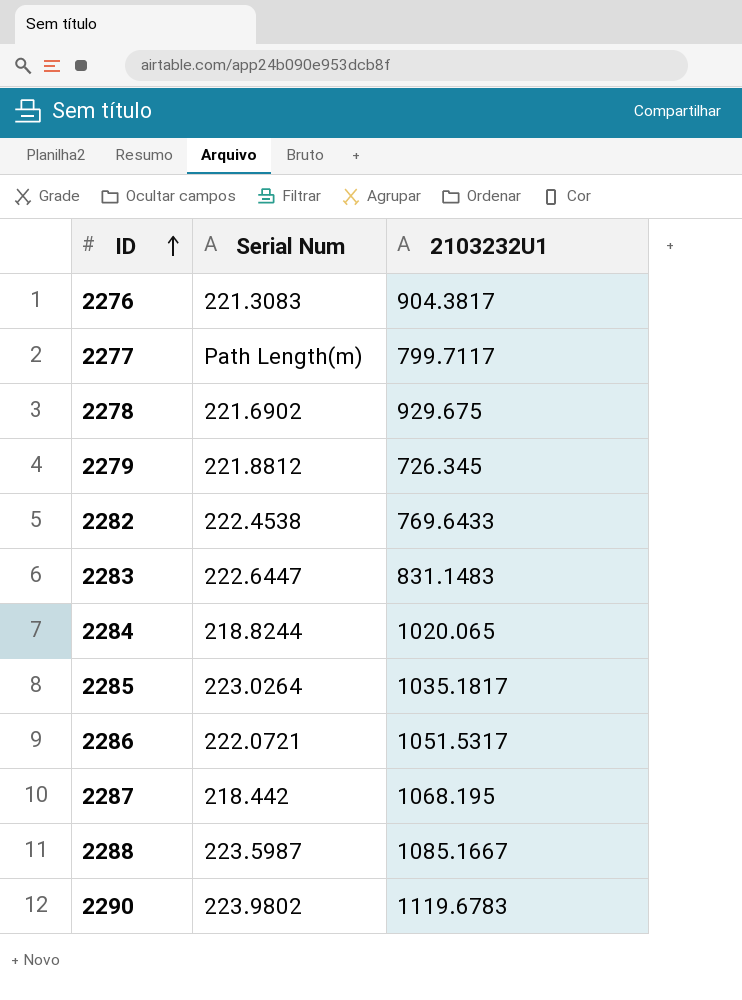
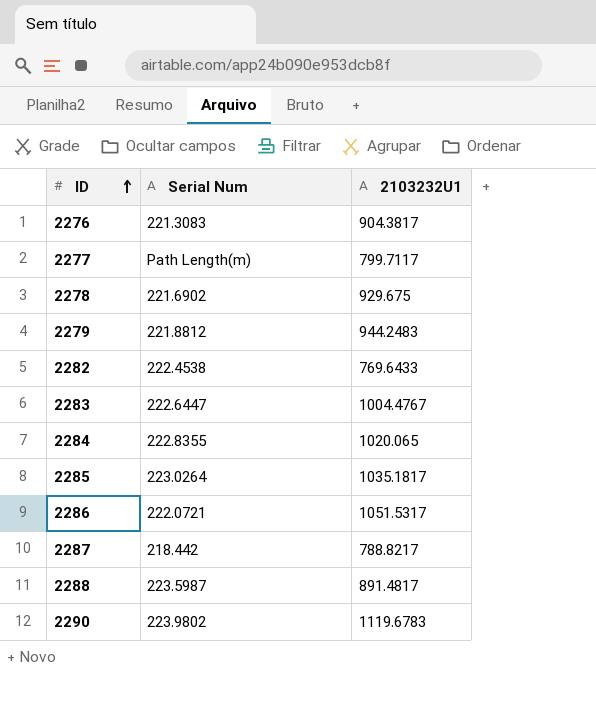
2279 | 2103232U1: 726.345 -> 944.2483
2283 | 2103232U1: 831.1483 -> 1004.4767
2284 | Serial Num: 218.8244 -> 222.8355
2287 | 2103232U1: 1068.195 -> 788.8217
2288 | 2103232U1: 1085.1667 -> 891.4817

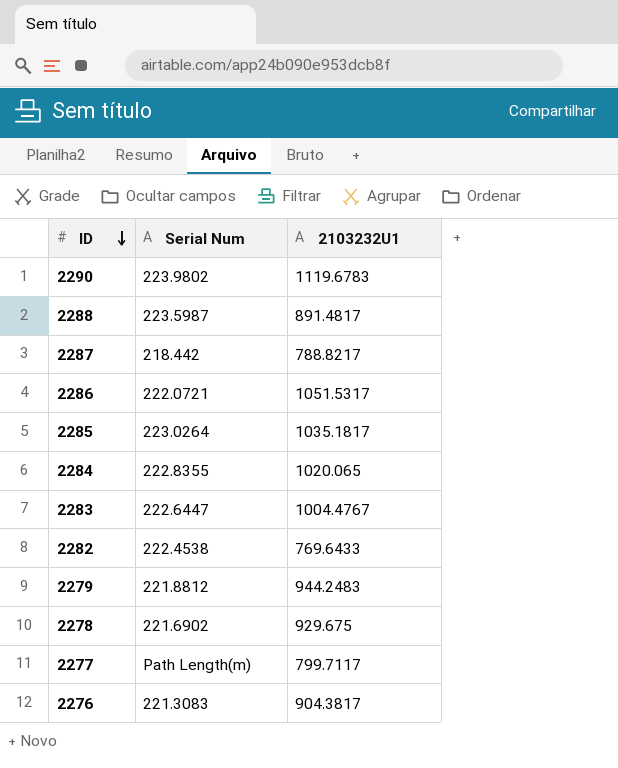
row order: ID ascending -> ID descending

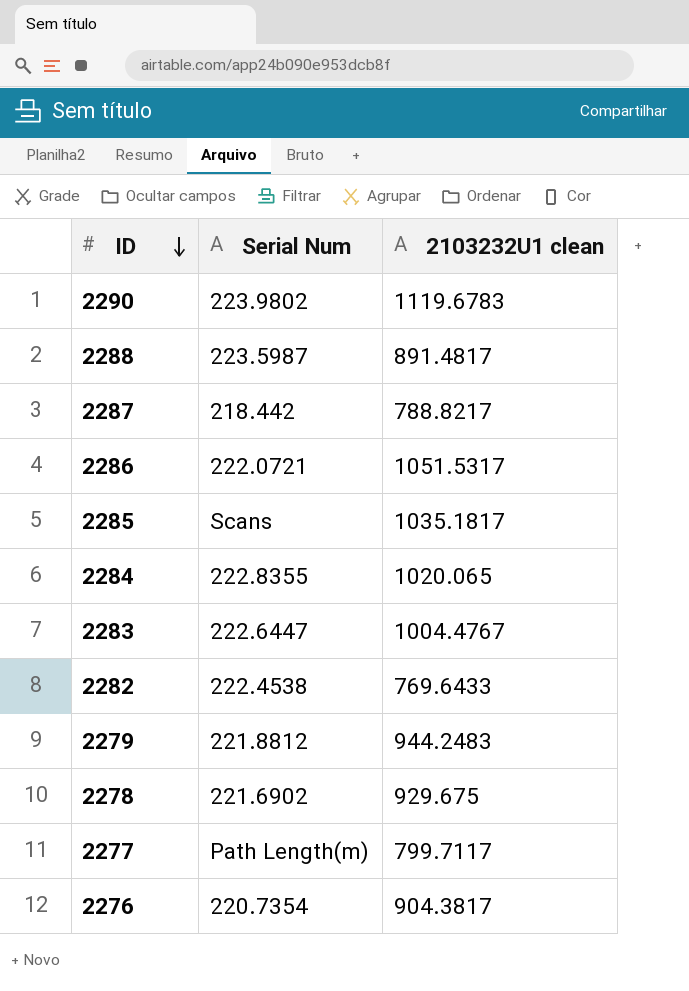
column name: 2103232U1 -> 2103232U1 clean
2285 | Serial Num: 223.0264 -> Scans
2276 | Serial Num: 221.3083 -> 220.7354

